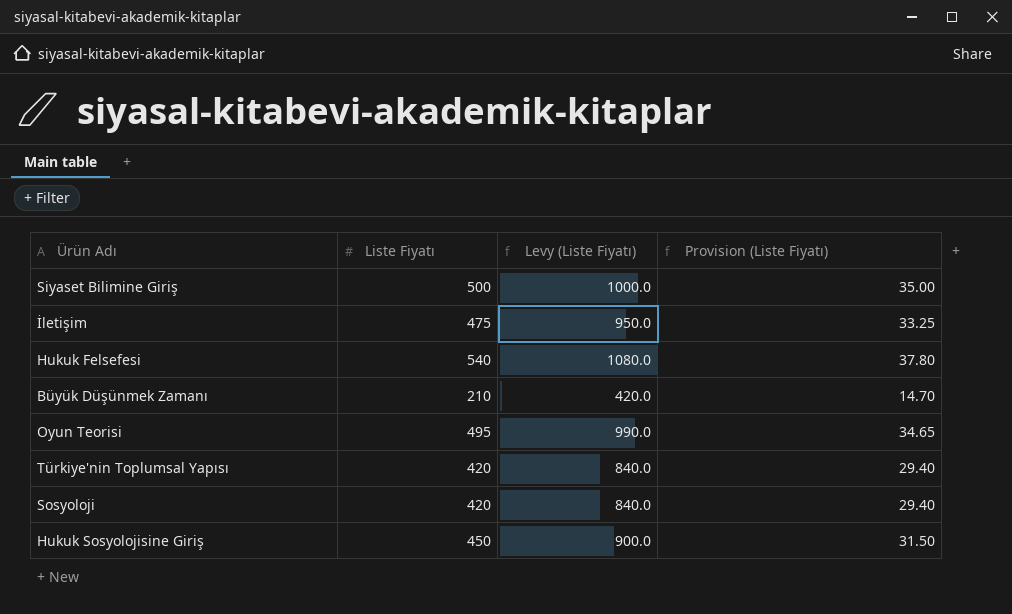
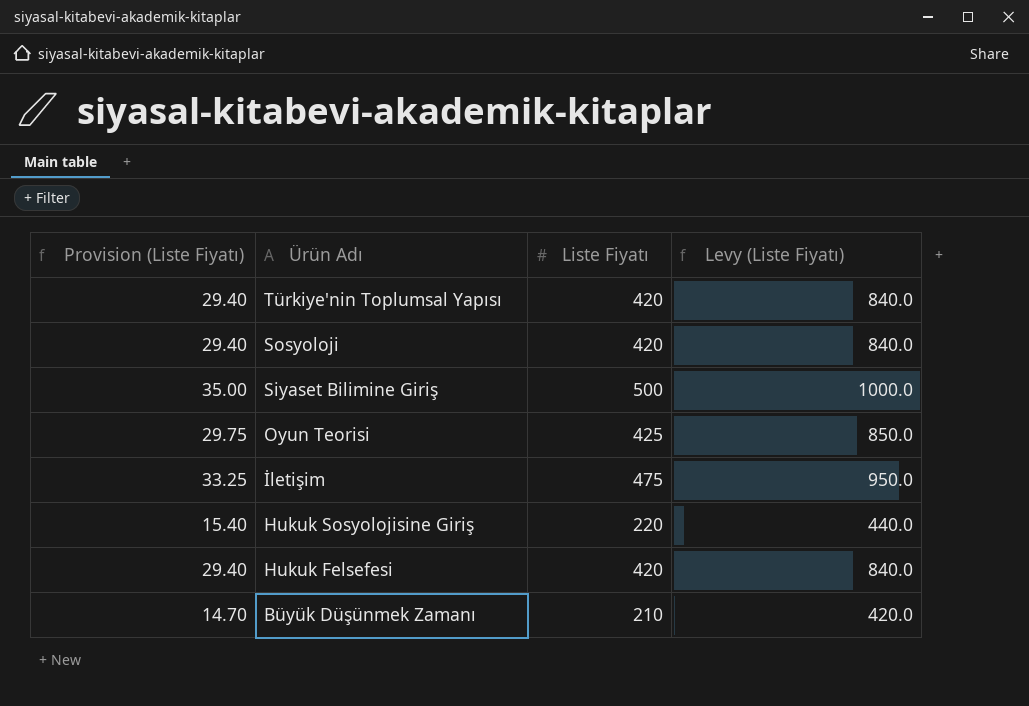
row order: none -> Ürün Adı descending
column Provision (Liste Fiyatı) | position: 4 -> 1
Oyun Teorisi | Provision (Liste Fiyatı): 34.65 -> 29.75
Oyun Teorisi | Liste Fiyatı: 495 -> 425
Oyun Teorisi | Levy (Liste Fiyatı): 990.0 -> 850.0
Hukuk Sosyolojisine Giriş | Provision (Liste Fiyatı): 31.50 -> 15.40
Hukuk Sosyolojisine Giriş | Liste Fiyatı: 450 -> 220
Hukuk Sosyolojisine Giriş | Levy (Liste Fiyatı): 900.0 -> 440.0
Hukuk Felsefesi | Provision (Liste Fiyatı): 37.80 -> 29.40
Hukuk Felsefesi | Liste Fiyatı: 540 -> 420
Hukuk Felsefesi | Levy (Liste Fiyatı): 1080.0 -> 840.0

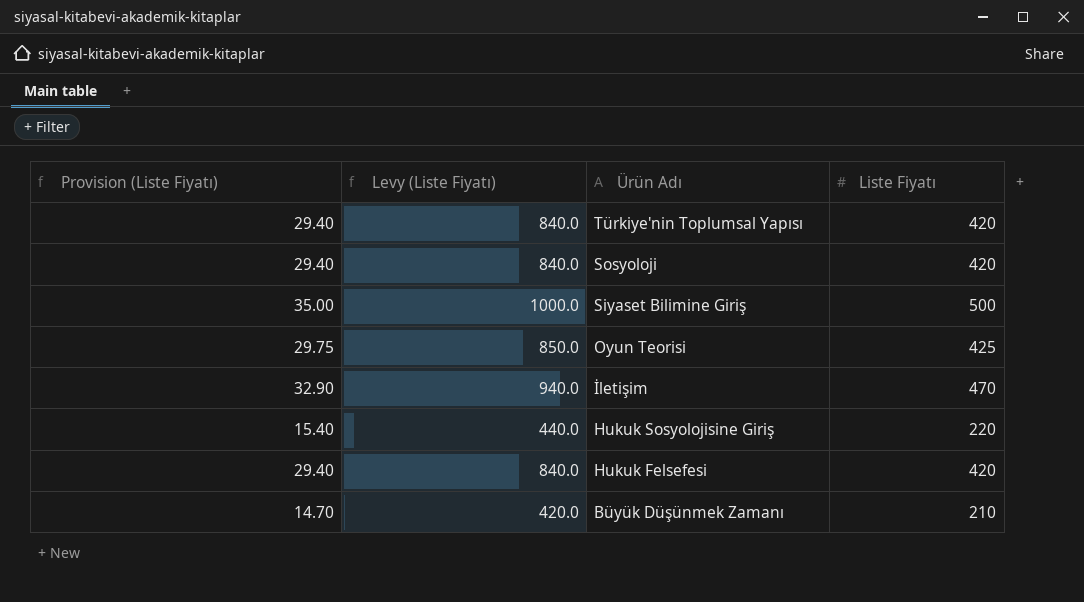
column Levy (Liste Fiyatı) | position: 4 -> 2
İletişim | Provision (Liste Fiyatı): 33.25 -> 32.90
İletişim | Levy (Liste Fiyatı): 950.0 -> 940.0
İletişim | Liste Fiyatı: 475 -> 470

